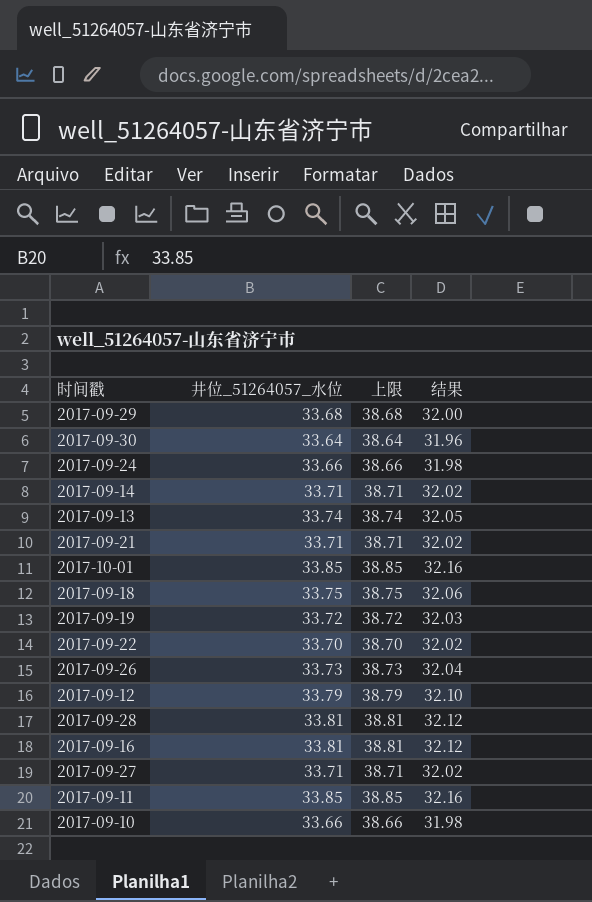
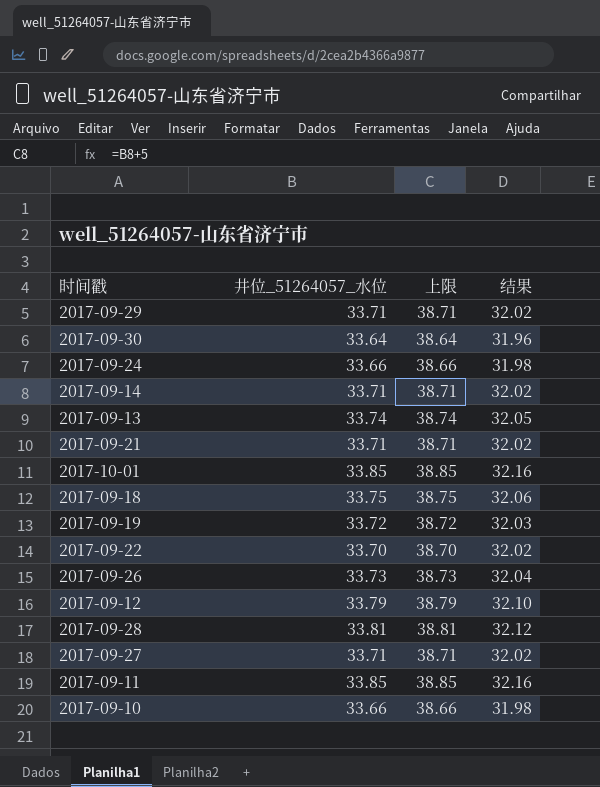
row 2017-09-16: 33.81 | 38.81 | 32.12 -> none
2017-09-29 | 井位_51264057_水位: 33.68 -> 33.71
2017-09-29 | 上限: 38.68 -> 38.71
2017-09-29 | 结果: 32.00 -> 32.02

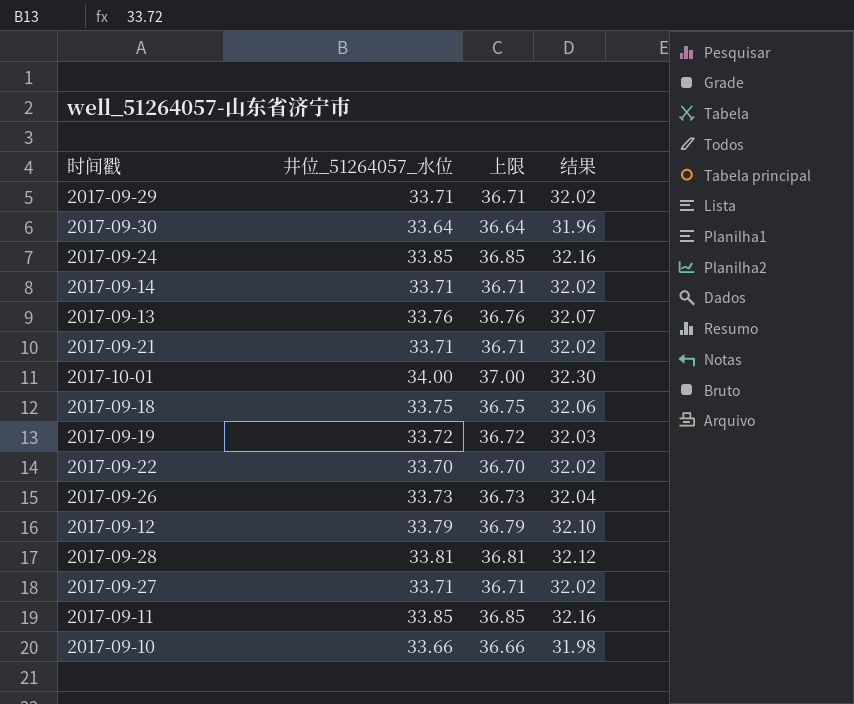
column 上限 | formula: [井位_51264057_水位] + 5 -> [井位_51264057_水位] + 3
2017-09-24 | 井位_51264057_水位: 33.66 -> 33.85
2017-09-24 | 结果: 31.98 -> 32.16
2017-09-13 | 井位_51264057_水位: 33.74 -> 33.76
2017-09-13 | 结果: 32.05 -> 32.07
2017-10-01 | 井位_51264057_水位: 33.85 -> 34.00
2017-10-01 | 结果: 32.16 -> 32.30

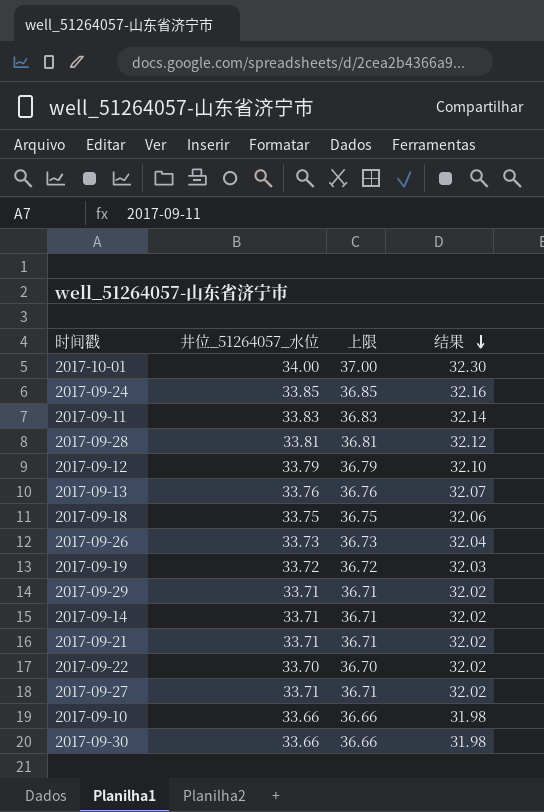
row order: none -> 结果 descending
2017-09-11 | 井位_51264057_水位: 33.85 -> 33.83
2017-09-11 | 上限: 36.85 -> 36.83
2017-09-11 | 结果: 32.16 -> 32.14
2017-09-30 | 井位_51264057_水位: 33.64 -> 33.66
2017-09-30 | 上限: 36.64 -> 36.66
2017-09-30 | 结果: 31.96 -> 31.98

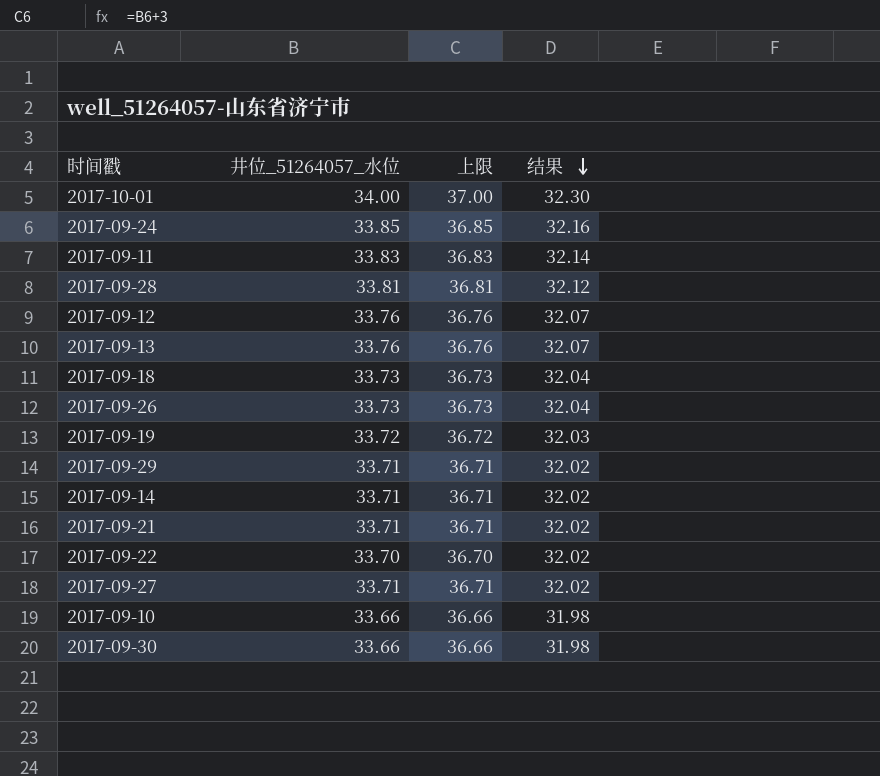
2017-09-12 | 井位_51264057_水位: 33.79 -> 33.76
2017-09-12 | 上限: 36.79 -> 36.76
2017-09-12 | 结果: 32.10 -> 32.07
2017-09-18 | 井位_51264057_水位: 33.75 -> 33.73
2017-09-18 | 上限: 36.75 -> 36.73
2017-09-18 | 结果: 32.06 -> 32.04

